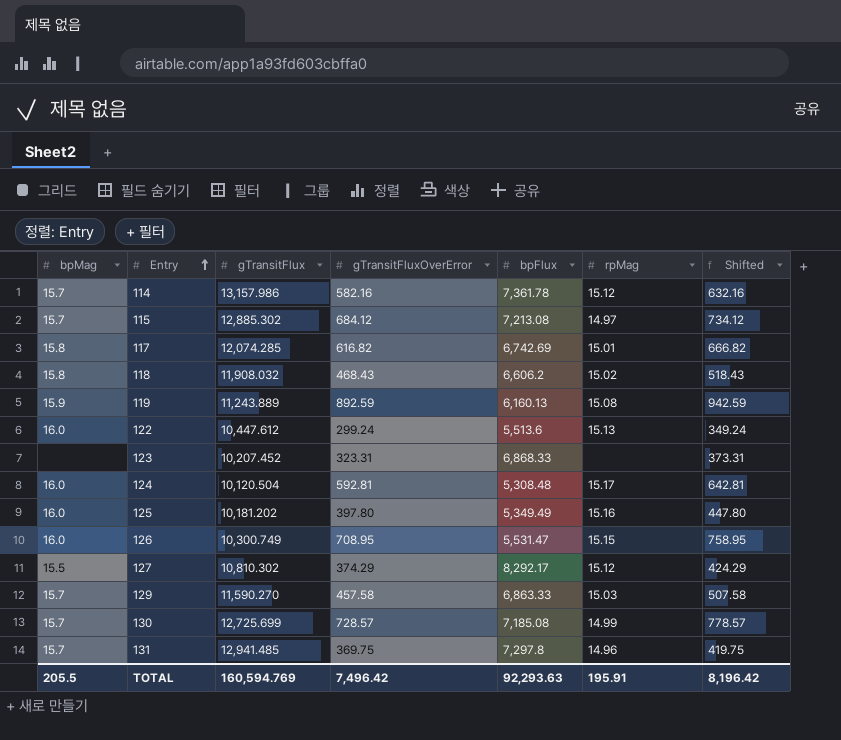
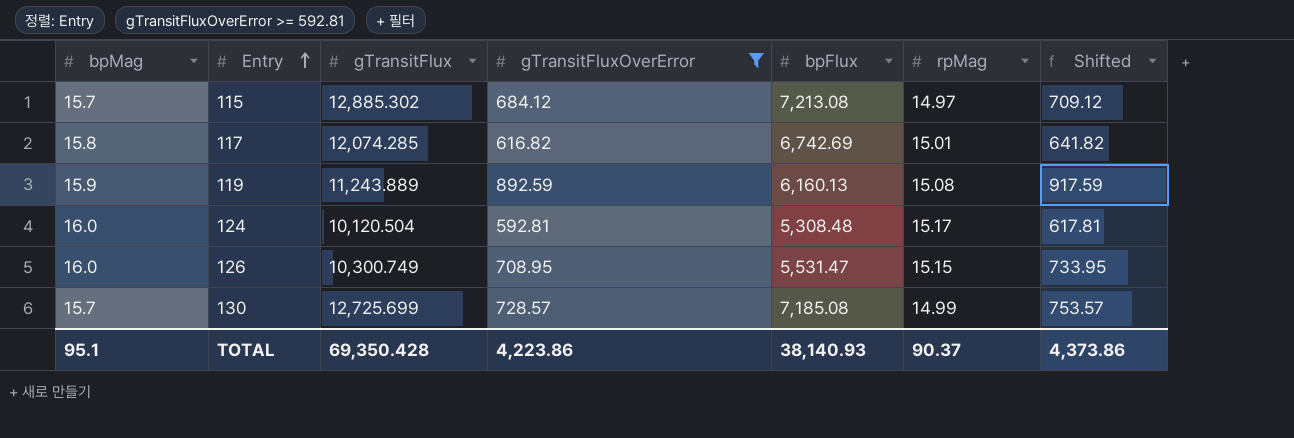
filter: none -> gTransitFluxOverError >= 592.81
column Shifted | formula: [gTransitFluxOverError] + 50 -> [gTransitFluxOverError] + 25
TOTAL | bpMag: 205.5 -> 95.1
TOTAL | gTransitFlux: 160,594.769 -> 69,350.428
TOTAL | gTransitFluxOverError: 7,496.42 -> 4,223.86
TOTAL | bpFlux: 92,293.63 -> 38,140.93
TOTAL | rpMag: 195.91 -> 90.37
TOTAL | Shifted: 8,196.42 -> 4,373.86

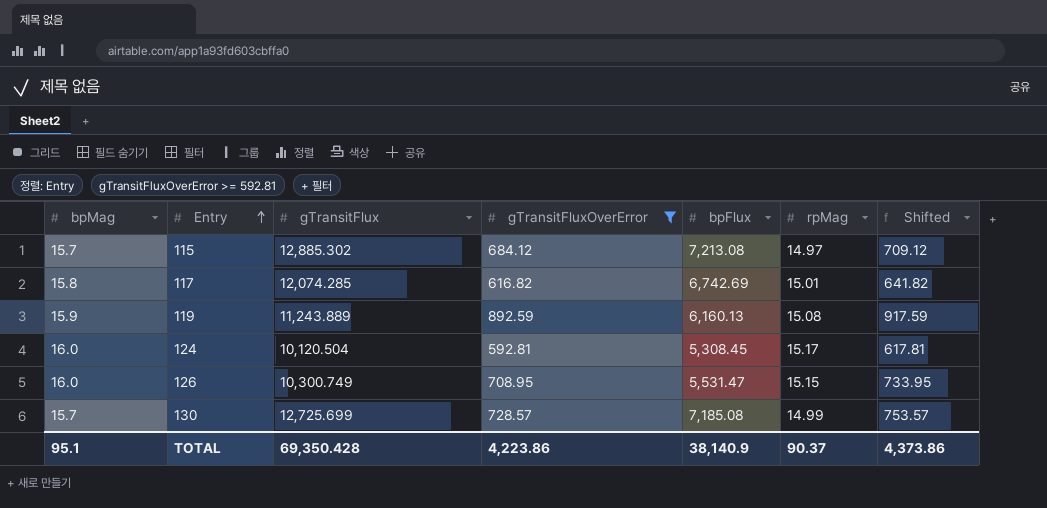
124 | bpFlux: 5,308.48 -> 5,308.45
TOTAL | bpFlux: 38,140.93 -> 38,140.9

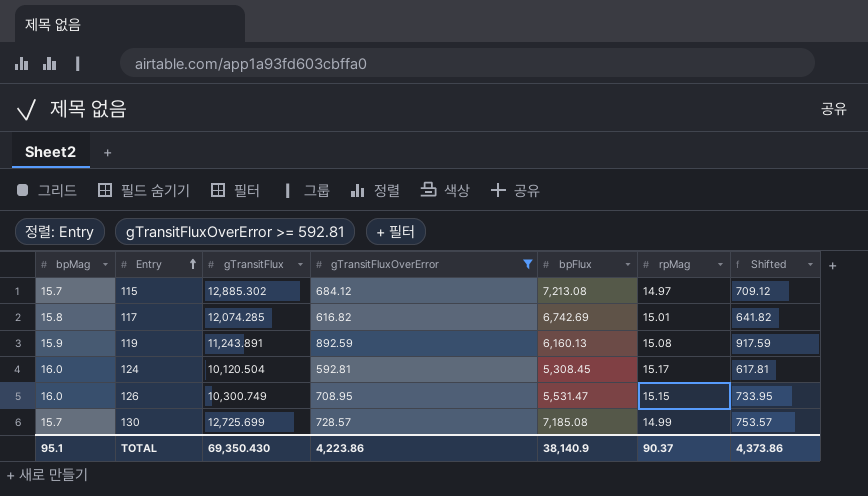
119 | gTransitFlux: 11,243.889 -> 11,243.891
TOTAL | gTransitFlux: 69,350.428 -> 69,350.430

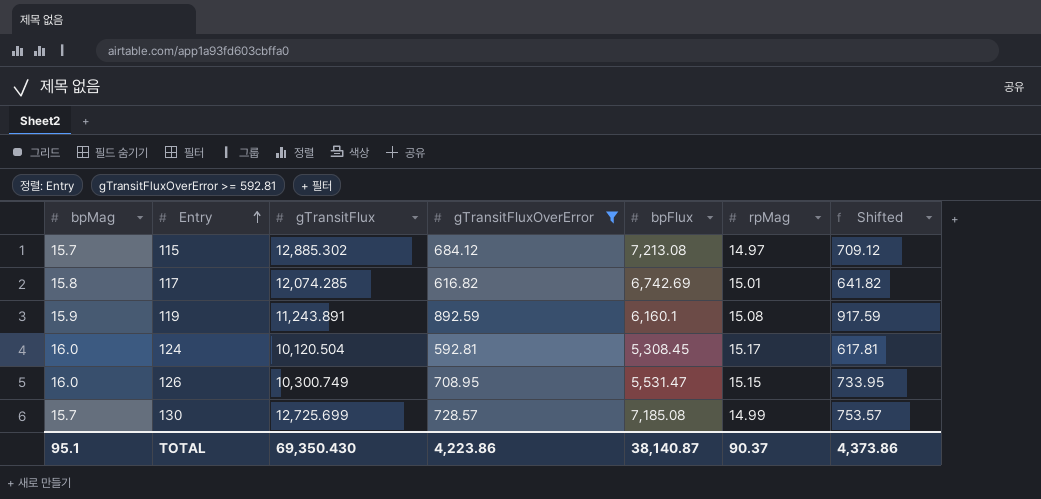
119 | bpFlux: 6,160.13 -> 6,160.1
TOTAL | bpFlux: 38,140.9 -> 38,140.87

